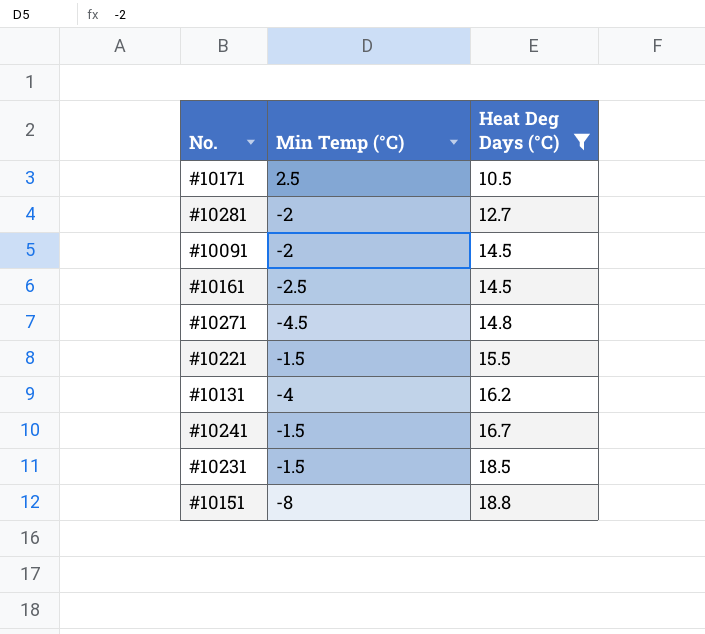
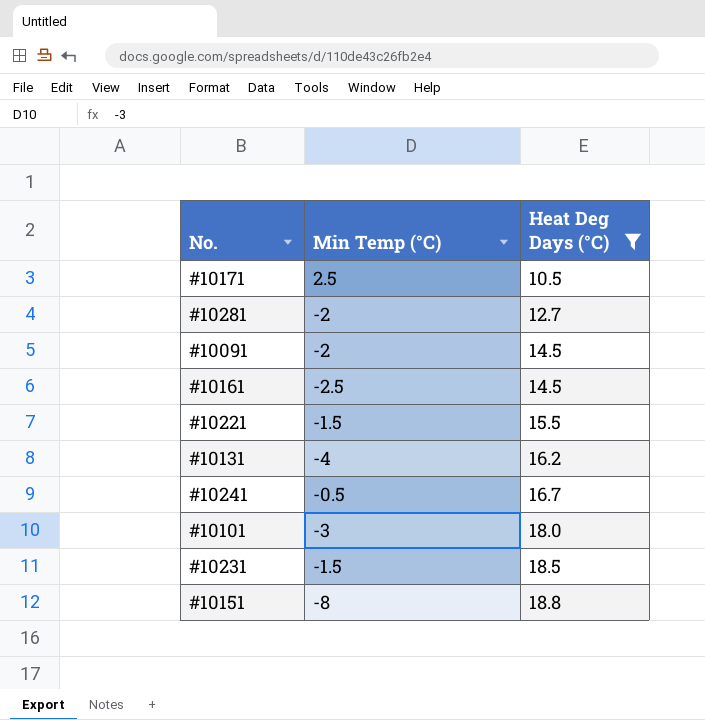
row #10271: -4.5 | 14.8 -> none
#10241 | Min Temp (°C): -1.5 -> -0.5
row #10101: none -> -3 | 18.0

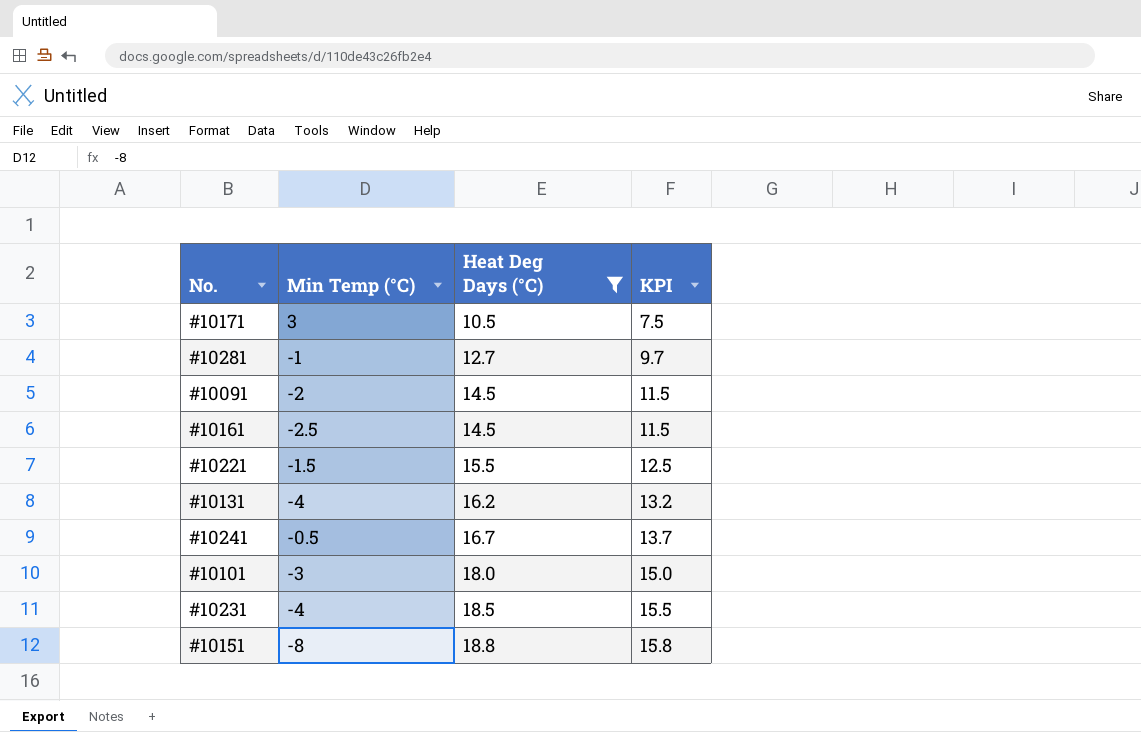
column KPI | formula: none -> [Heat Deg Days (°C)] - 3
#10171 | Min Temp (°C): 2.5 -> 3
#10281 | Min Temp (°C): -2 -> -1
#10231 | Min Temp (°C): -1.5 -> -4

